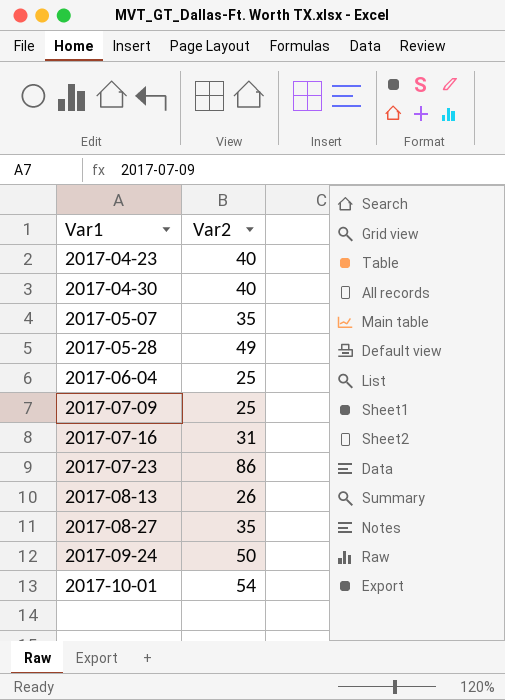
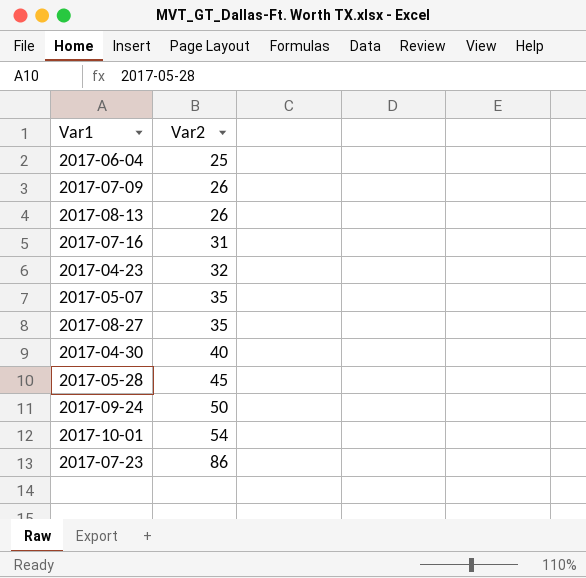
row order: Var1 ascending -> Var2 ascending
2017-07-09 | Var2: 25 -> 26
2017-04-23 | Var2: 40 -> 32
2017-05-28 | Var2: 49 -> 45

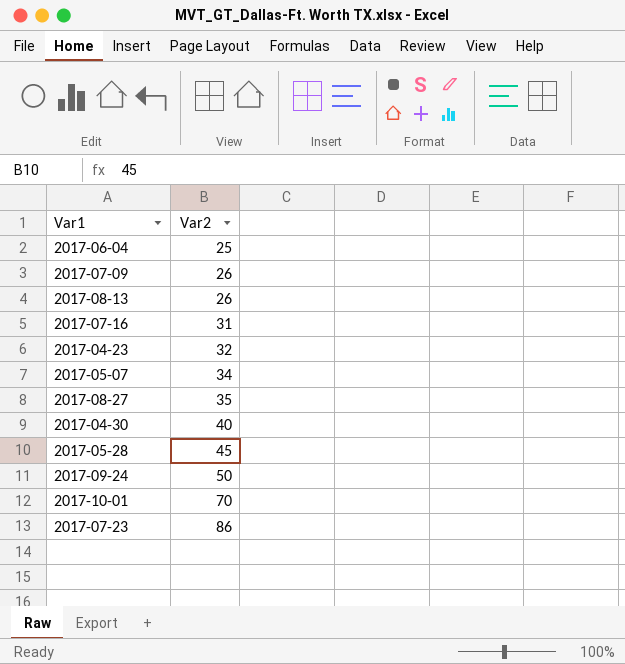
2017-05-07 | Var2: 35 -> 34
2017-10-01 | Var2: 54 -> 70

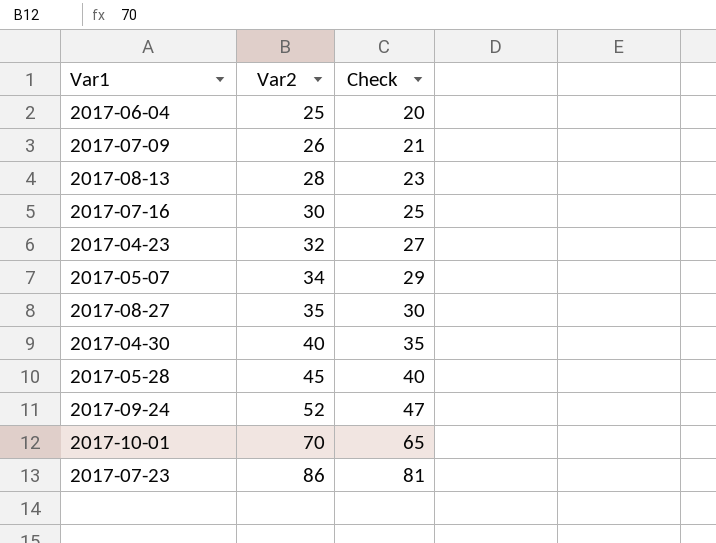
column Check | formula: none -> [Var2] - 5
2017-08-13 | Var2: 26 -> 28
2017-07-16 | Var2: 31 -> 30
2017-09-24 | Var2: 50 -> 52

